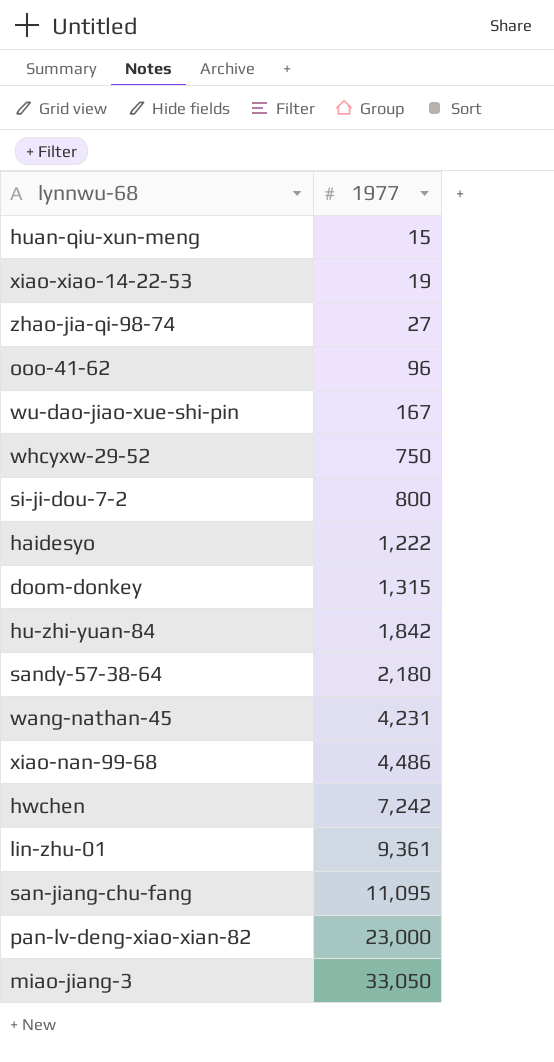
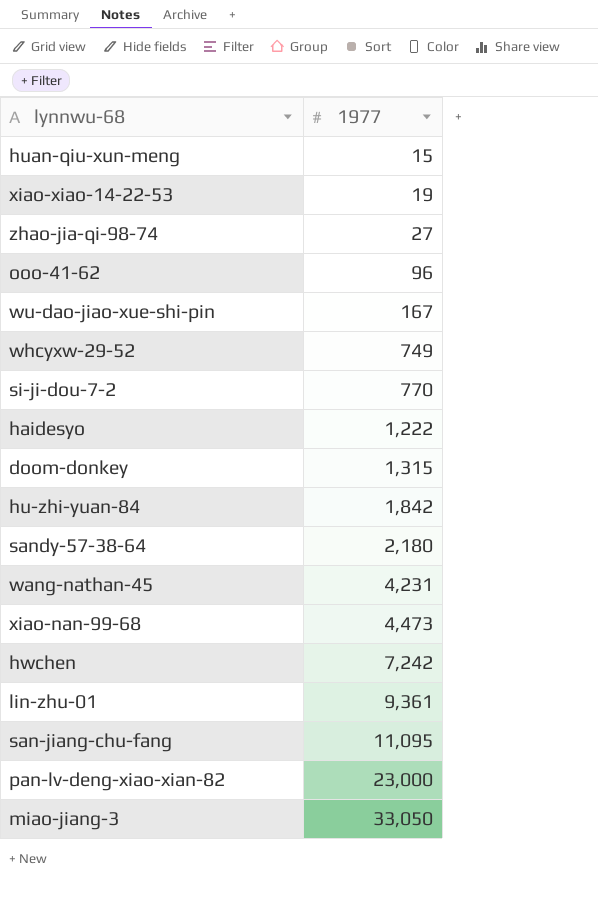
whcyxw-29-52 | 1977: 750 -> 749
si-ji-dou-7-2 | 1977: 800 -> 770
xiao-nan-99-68 | 1977: 4,486 -> 4,473

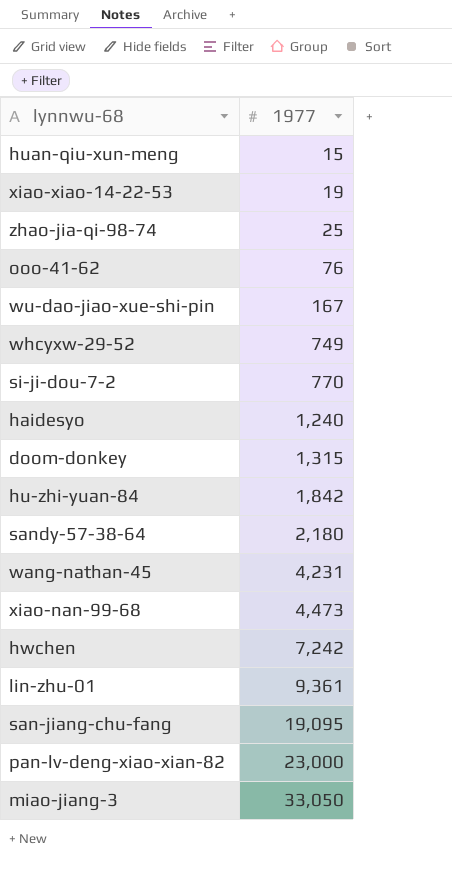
zhao-jia-qi-98-74 | 1977: 27 -> 25
ooo-41-62 | 1977: 96 -> 76
haidesyo | 1977: 1,222 -> 1,240
san-jiang-chu-fang | 1977: 11,095 -> 19,095

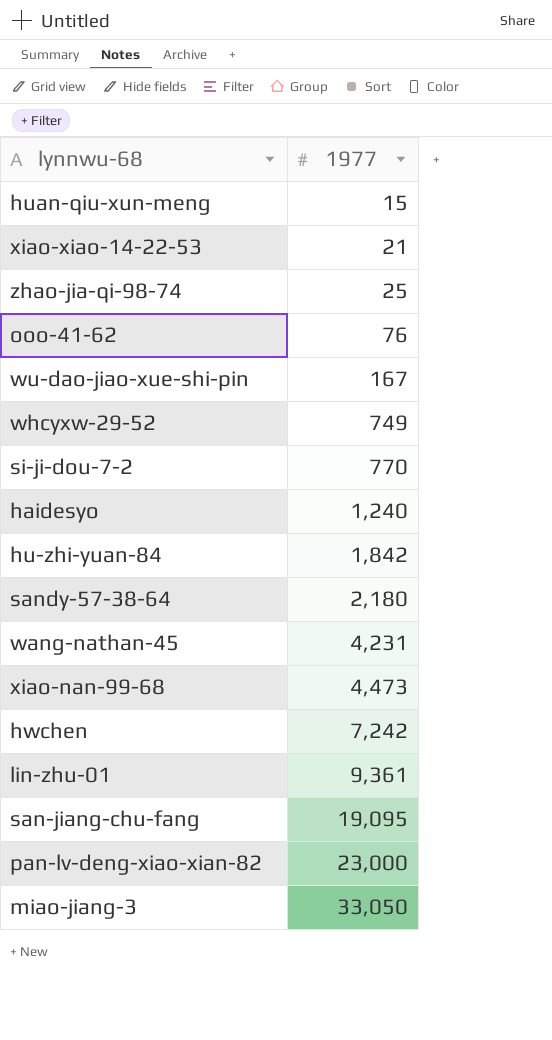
row doom-donkey: 1,315 -> none
xiao-xiao-14-22-53 | 1977: 19 -> 21

